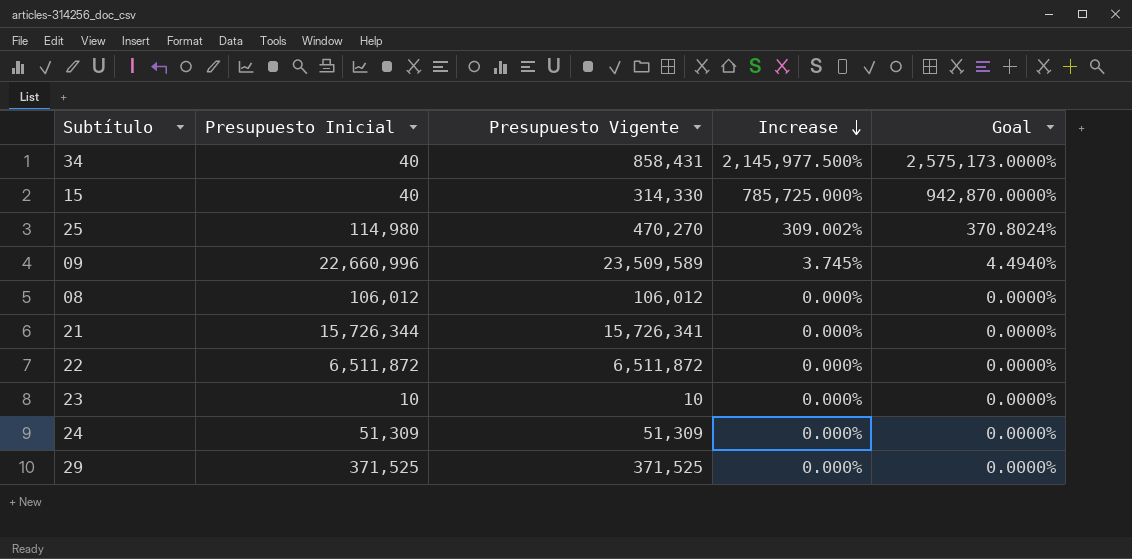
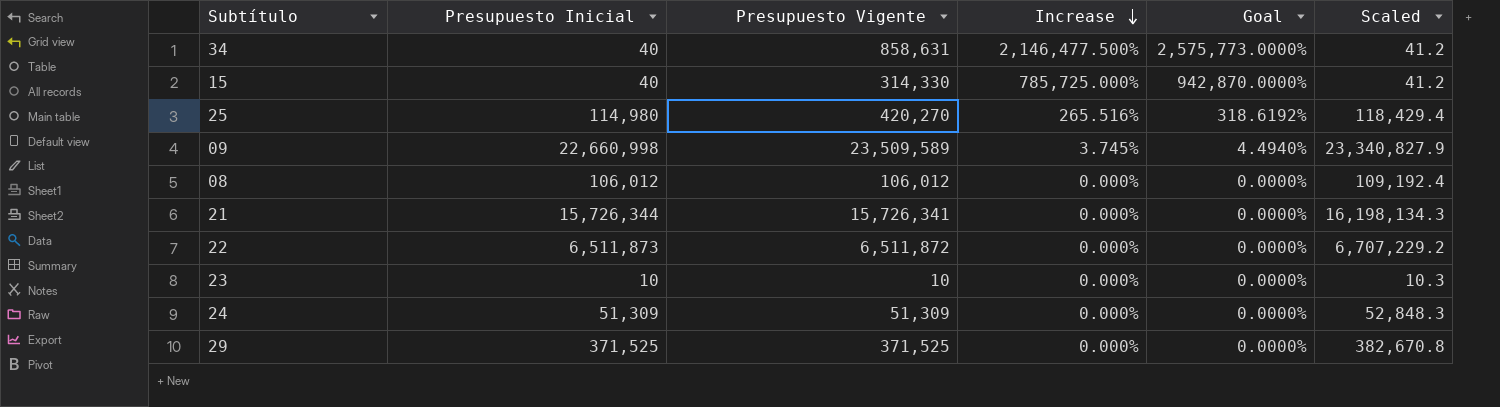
column Scaled | formula: none -> [Presupuesto Inicial] * 1.03
34 | Presupuesto Vigente: 858,431 -> 858,631
34 | Increase: 2,145,977.500% -> 2,146,477.500%
34 | Goal: 2,575,173.0000% -> 2,575,773.0000%
25 | Presupuesto Vigente: 470,270 -> 420,270
25 | Increase: 309.002% -> 265.516%
25 | Goal: 370.8024% -> 318.6192%
09 | Presupuesto Inicial: 22,660,996 -> 22,660,998
22 | Presupuesto Inicial: 6,511,872 -> 6,511,873

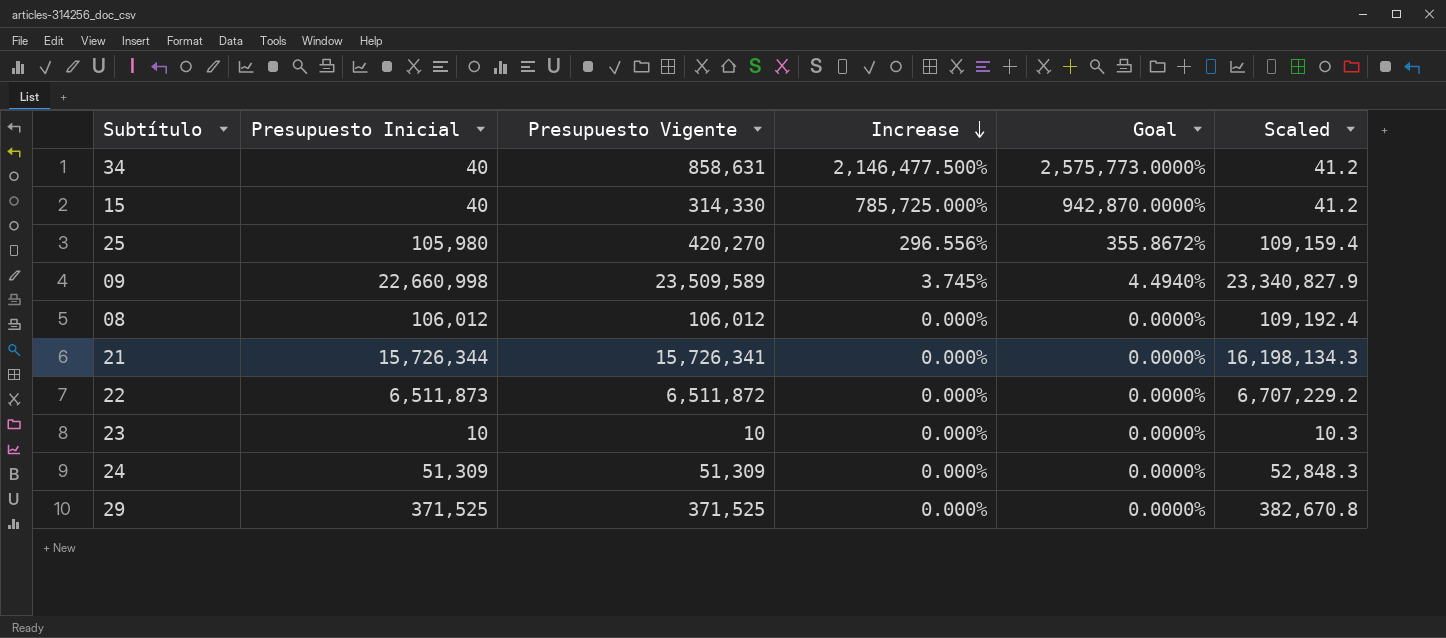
25 | Presupuesto Inicial: 114,980 -> 105,980
25 | Increase: 265.516% -> 296.556%
25 | Goal: 318.6192% -> 355.8672%
25 | Scaled: 118,429.4 -> 109,159.4

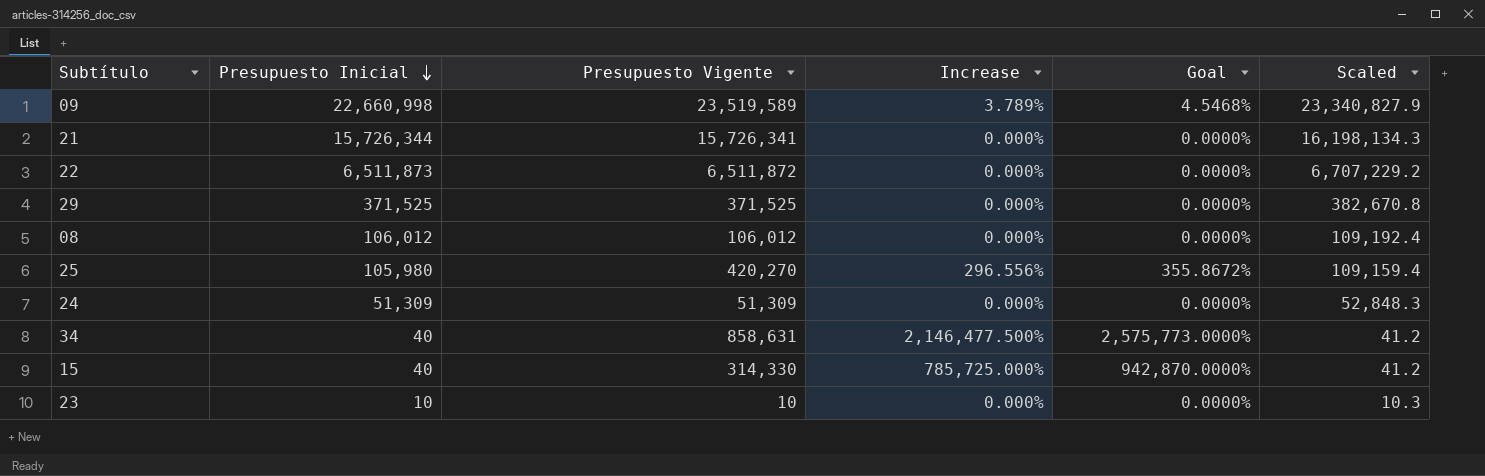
row order: Increase descending -> Presupuesto Inicial descending
09 | Presupuesto Vigente: 23,509,589 -> 23,519,589
09 | Increase: 3.745% -> 3.789%
09 | Goal: 4.4940% -> 4.5468%

